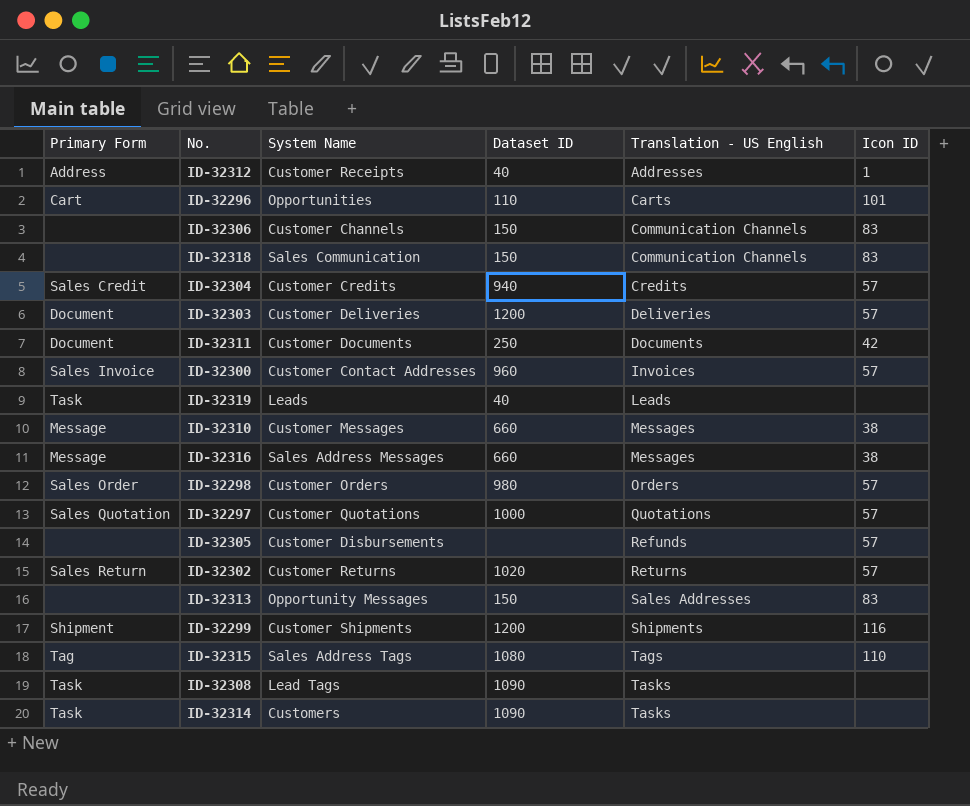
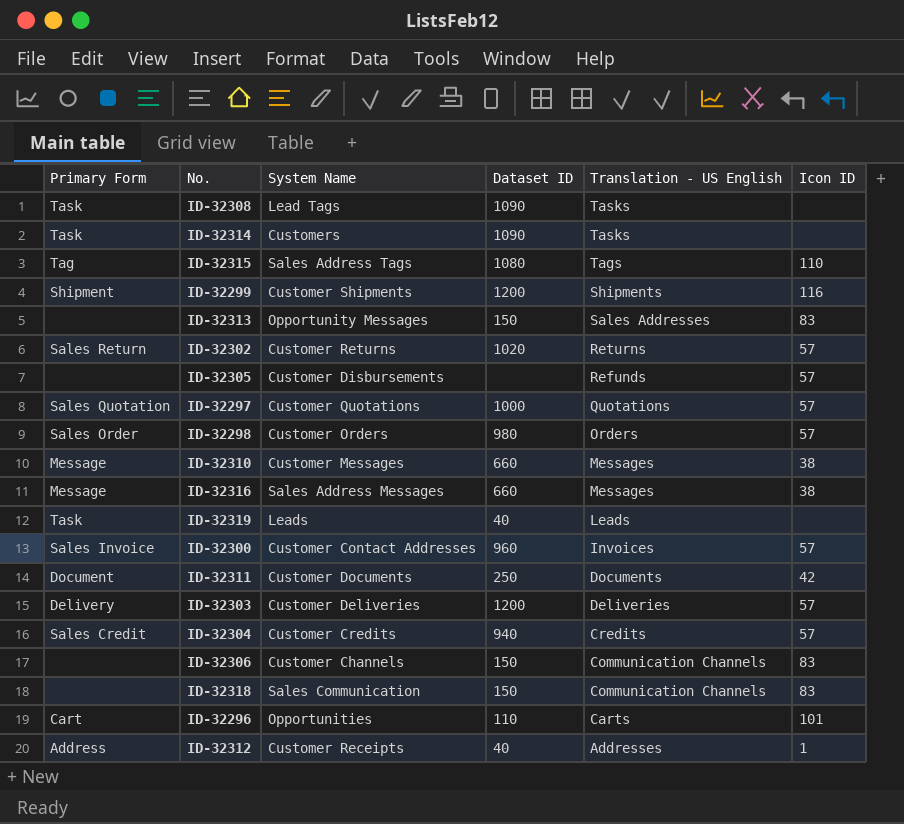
row order: Translation - US English ascending -> Translation - US English descending
ID-32303 | Primary Form: Document -> Delivery

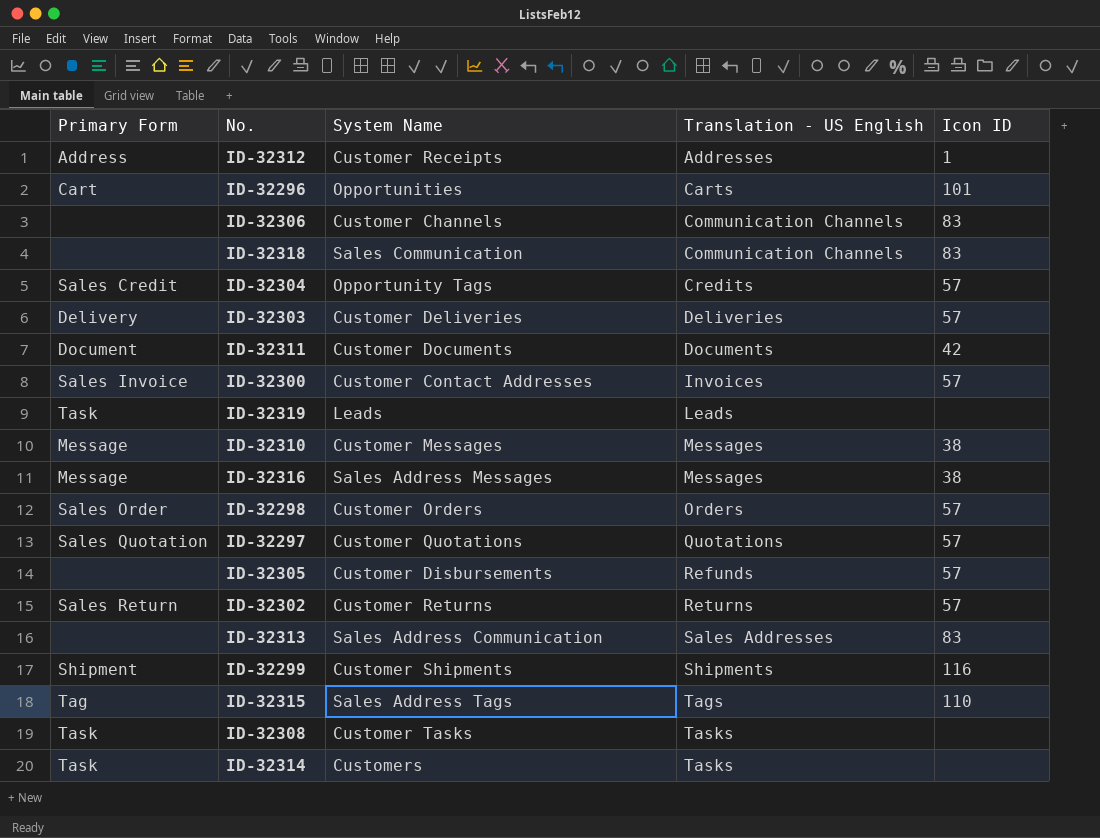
row order: Translation - US English descending -> Translation - US English ascending
column Dataset ID | position: 4 -> none
ID-32304 | System Name: Customer Credits -> Opportunity Tags
ID-32313 | System Name: Opportunity Messages -> Sales Address Communication
ID-32308 | System Name: Lead Tags -> Customer Tasks

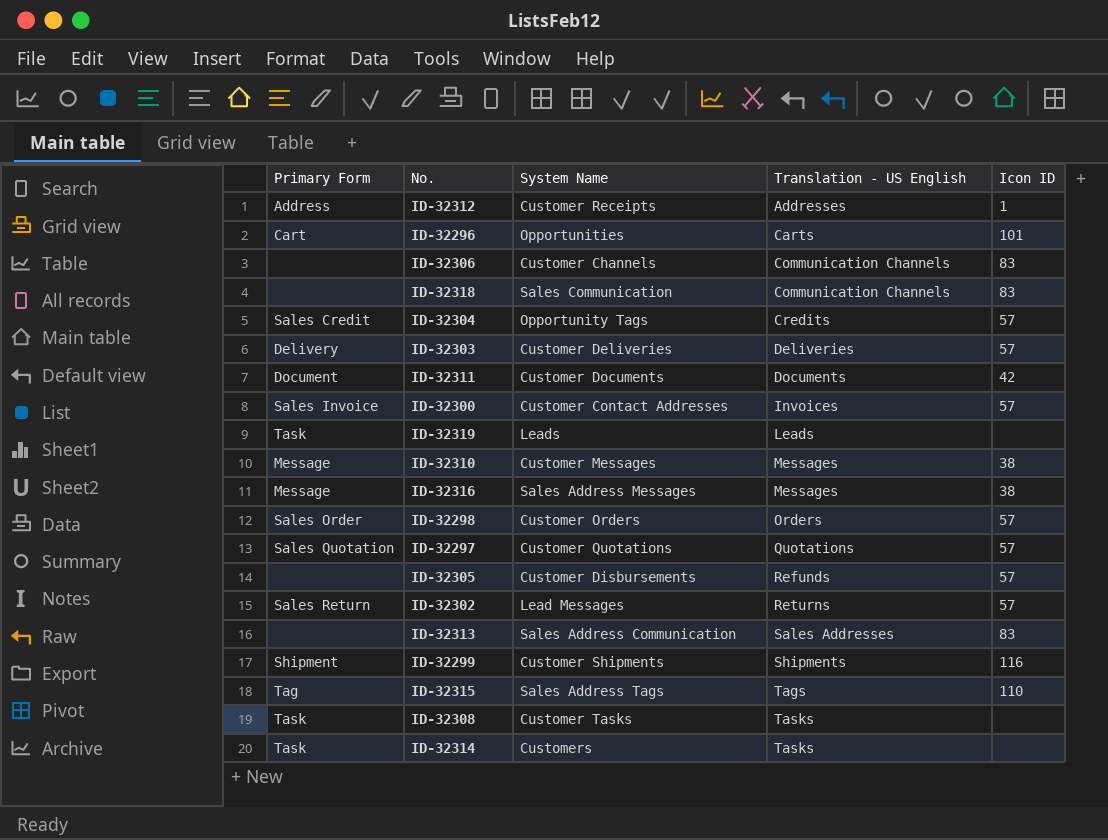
ID-32302 | System Name: Customer Returns -> Lead Messages

